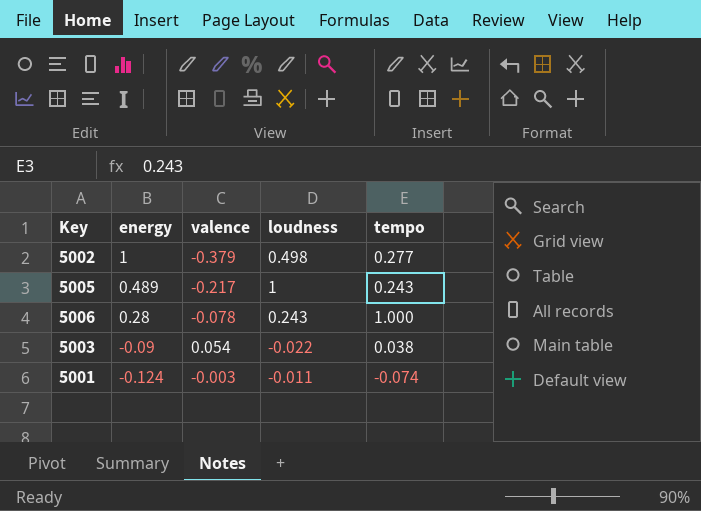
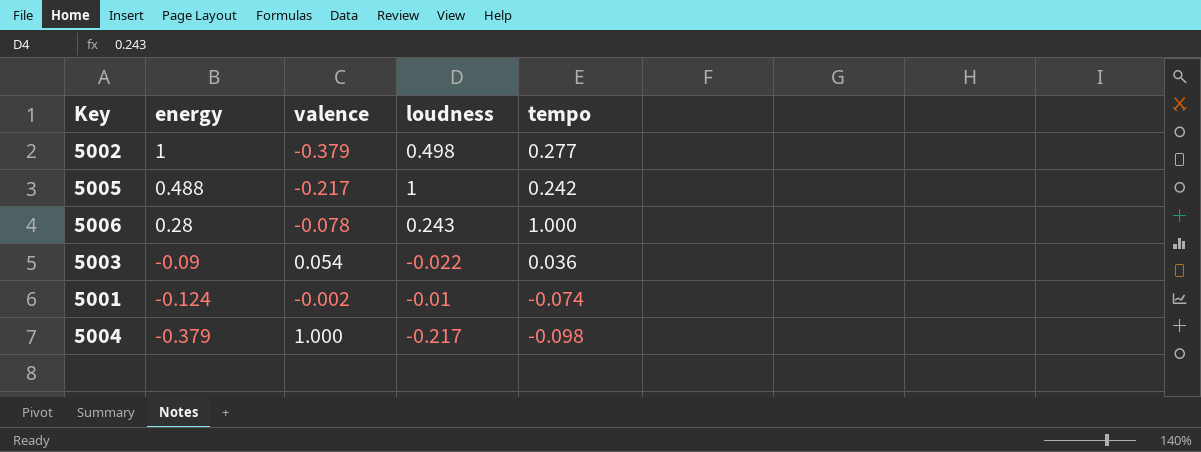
5005 | energy: 0.489 -> 0.488
5005 | tempo: 0.243 -> 0.242
5003 | tempo: 0.038 -> 0.036
5001 | valence: -0.003 -> -0.002
5001 | loudness: -0.011 -> -0.01
row 5004: none -> -0.379 | 1.000 | -0.217 | -0.098

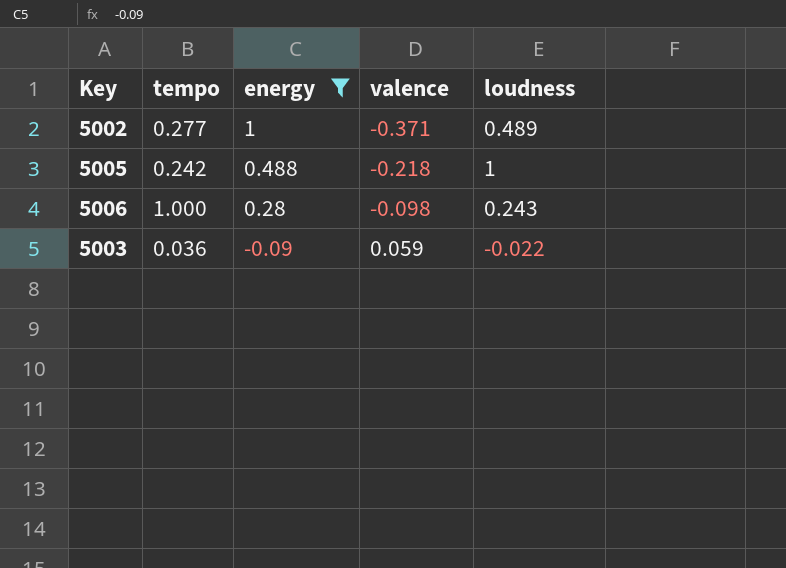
filter: none -> energy >= -0.09
column tempo | position: 5 -> 2
5002 | valence: -0.379 -> -0.371
5002 | loudness: 0.498 -> 0.489
5005 | valence: -0.217 -> -0.218
5006 | valence: -0.078 -> -0.098
5003 | valence: 0.054 -> 0.059

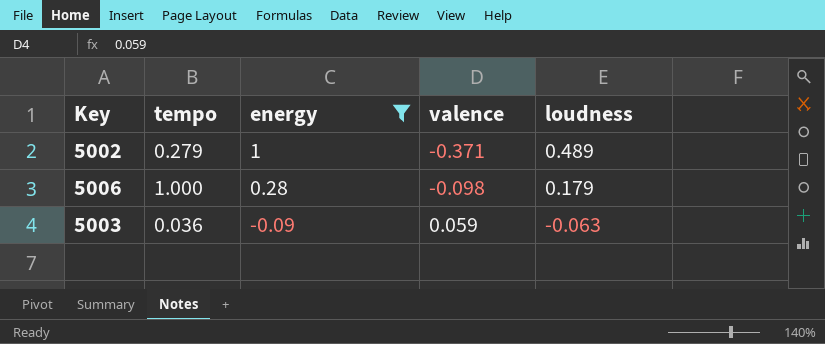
row 5005: 0.242 | 0.488 | -0.218 | 1 -> none
5002 | tempo: 0.277 -> 0.279
5006 | loudness: 0.243 -> 0.179
5003 | loudness: -0.022 -> -0.063

